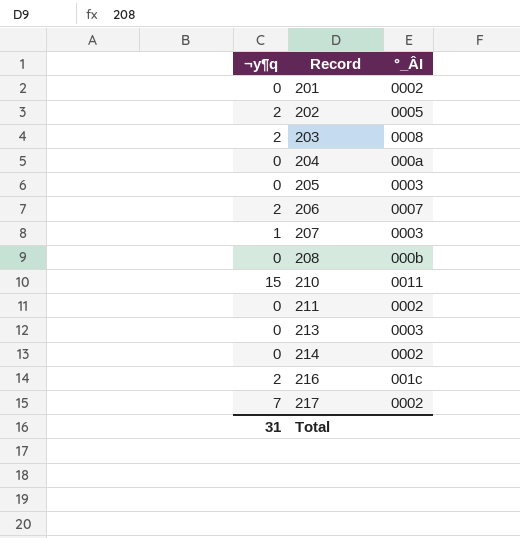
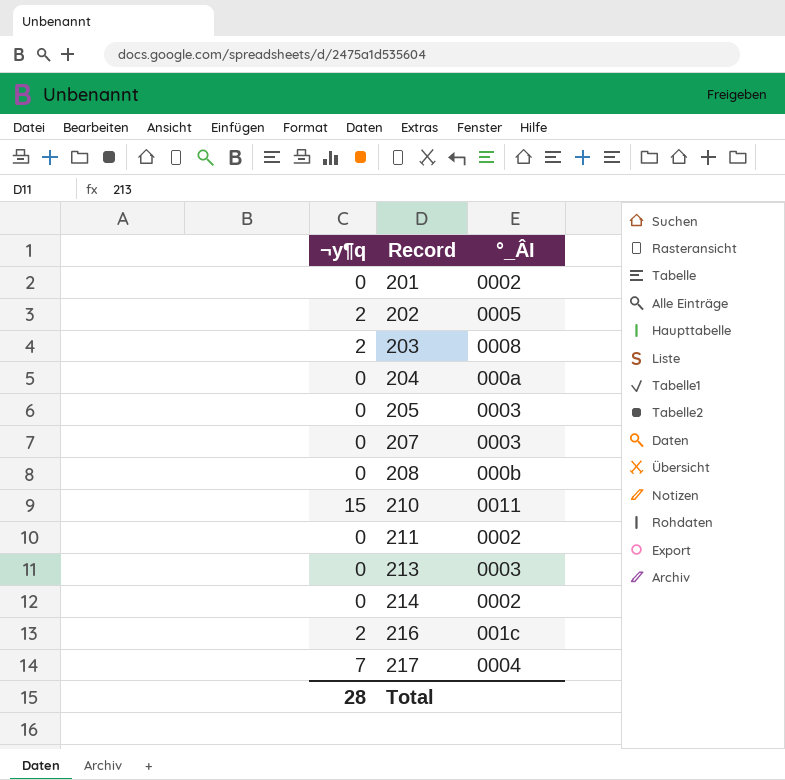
row 206: 2 | 0007 -> none
207 | ¬y¶q: 1 -> 0
217 | °_ÂI: 0002 -> 0004
Total | ¬y¶q: 31 -> 28

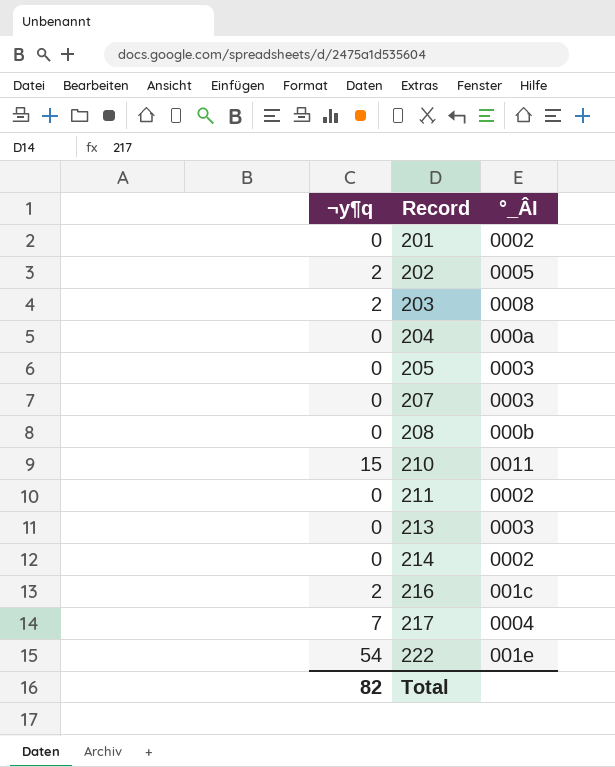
row 222: none -> 54 | 001e
Total | ¬y¶q: 28 -> 82

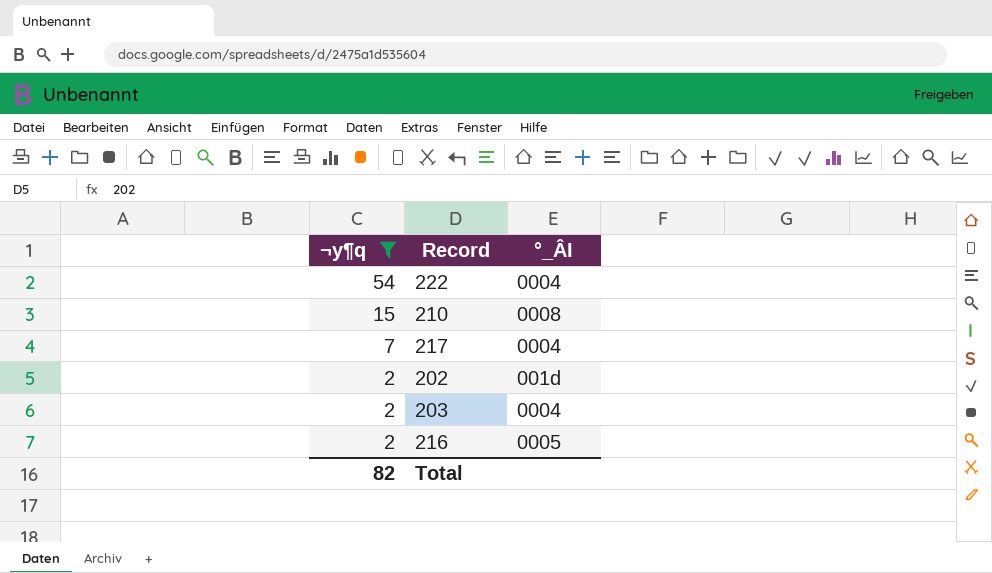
filter: none -> ¬y¶q != 0
row order: Record ascending -> ¬y¶q descending
222 | °_ÂI: 001e -> 0004
210 | °_ÂI: 0011 -> 0008
202 | °_ÂI: 0005 -> 001d
203 | °_ÂI: 0008 -> 0004
216 | °_ÂI: 001c -> 0005

